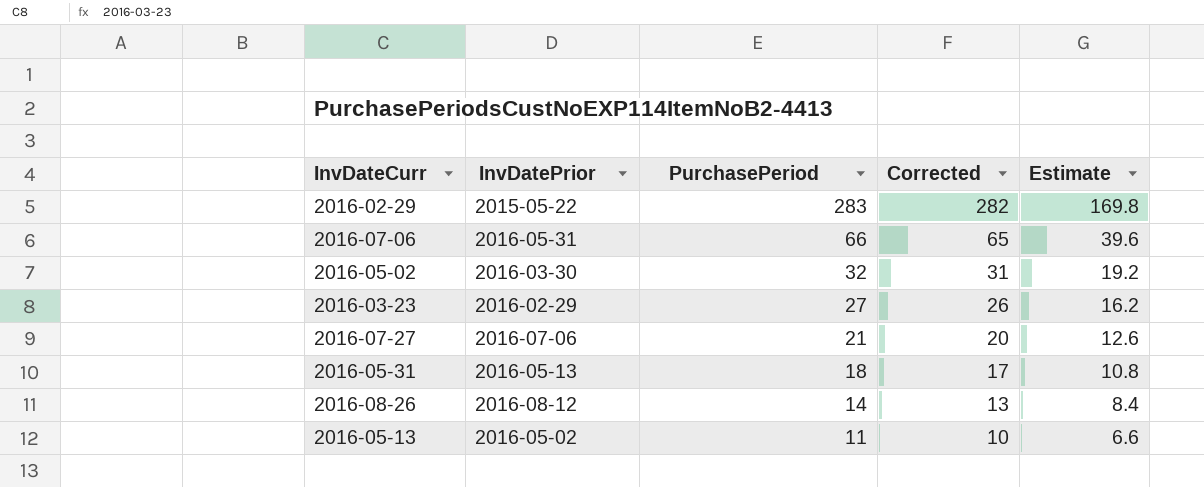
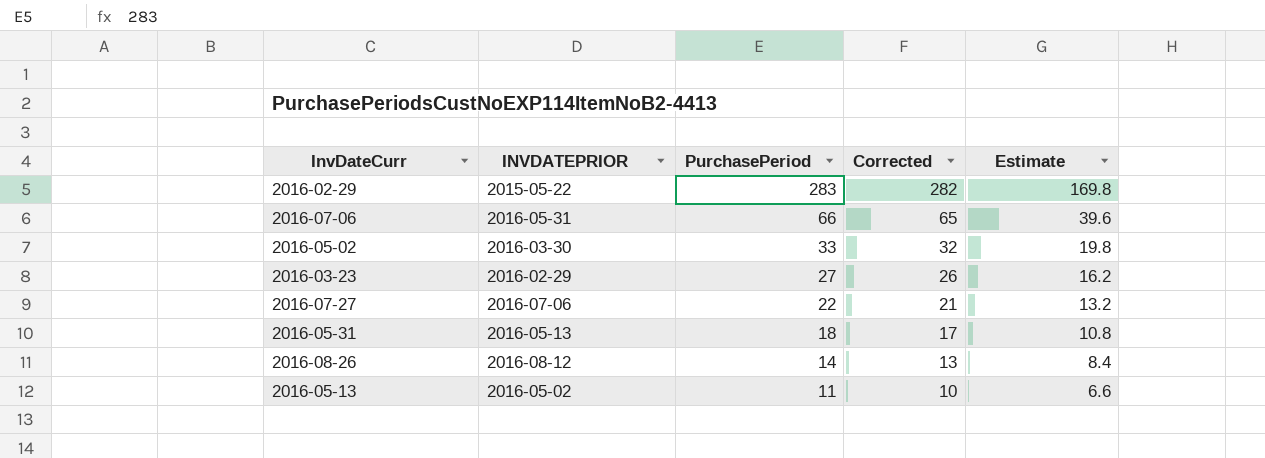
column name: InvDatePrior -> INVDATEPRIOR
2016-05-02 | PurchasePeriod: 32 -> 33
2016-05-02 | Corrected: 31 -> 32
2016-05-02 | Estimate: 19.2 -> 19.8
2016-07-27 | PurchasePeriod: 21 -> 22
2016-07-27 | Corrected: 20 -> 21
2016-07-27 | Estimate: 12.6 -> 13.2

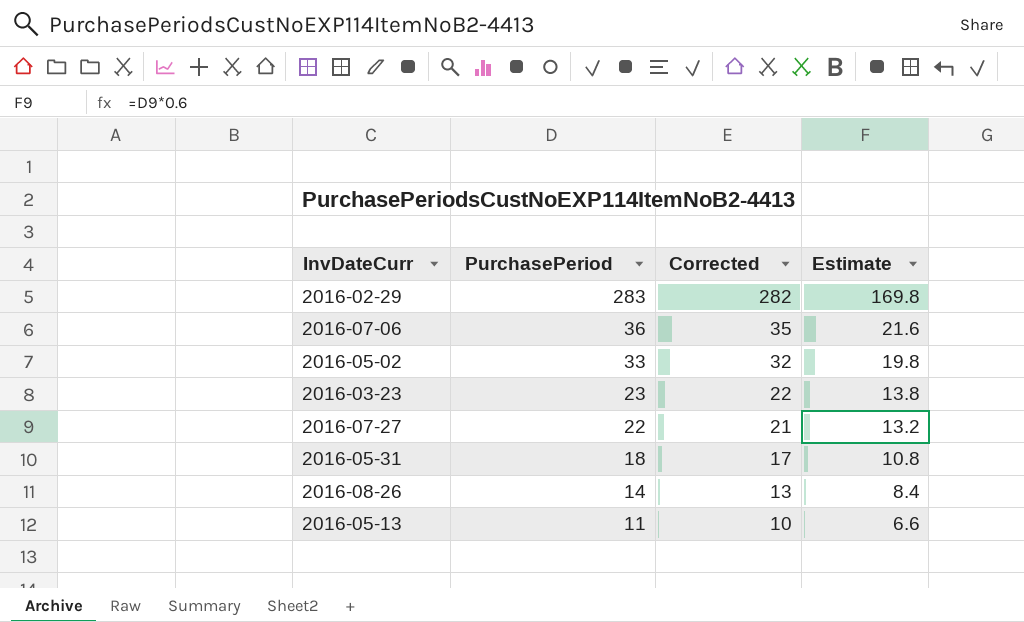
column INVDATEPRIOR | position: 2 -> none
2016-07-06 | PurchasePeriod: 66 -> 36
2016-07-06 | Corrected: 65 -> 35
2016-07-06 | Estimate: 39.6 -> 21.6
2016-03-23 | PurchasePeriod: 27 -> 23
2016-03-23 | Corrected: 26 -> 22
2016-03-23 | Estimate: 16.2 -> 13.8

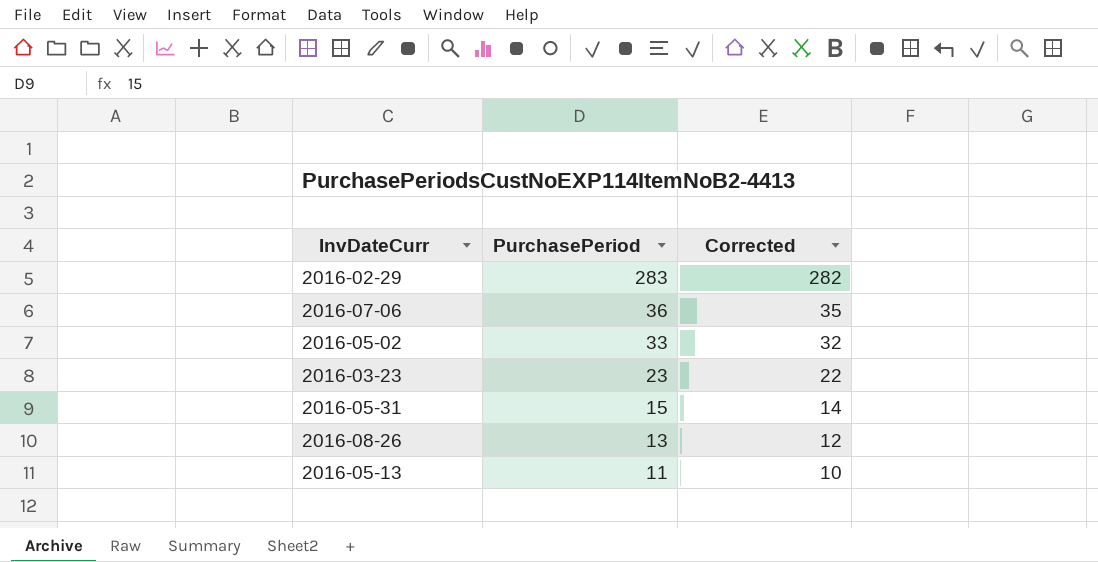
column Estimate | formula: [PurchasePeriod] * 0.6 -> none
row 2016-07-27: 22 | 21 | 13.2 -> none
2016-05-31 | PurchasePeriod: 18 -> 15
2016-05-31 | Corrected: 17 -> 14
2016-08-26 | PurchasePeriod: 14 -> 13
2016-08-26 | Corrected: 13 -> 12

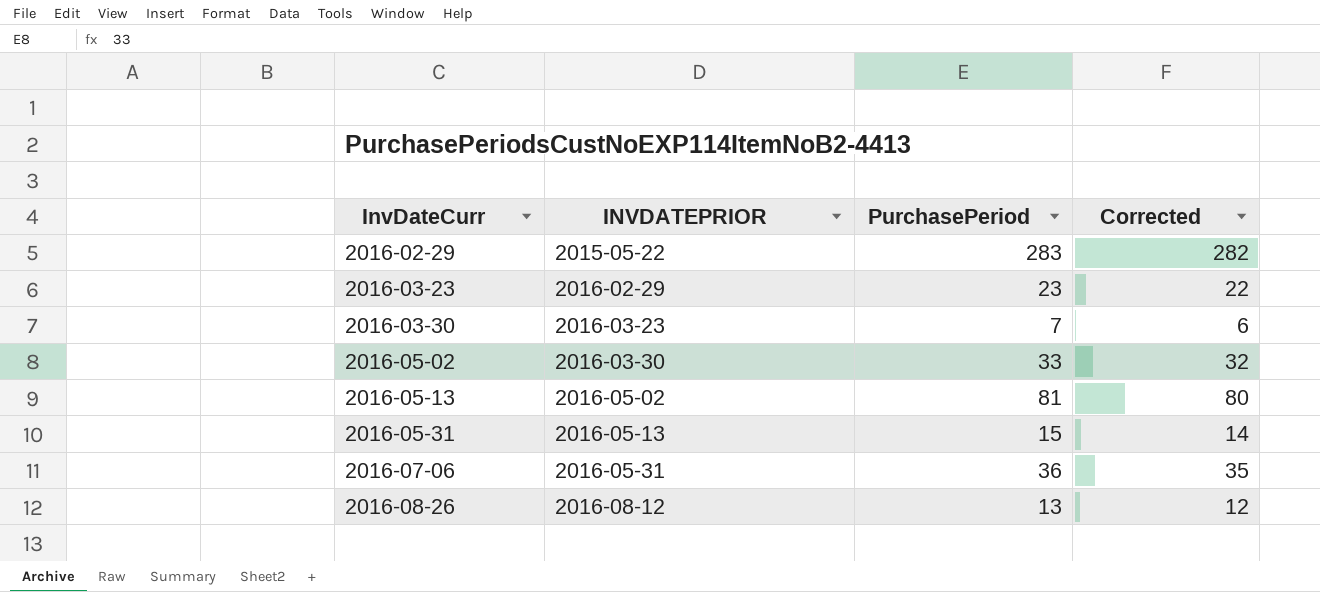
row order: PurchasePeriod descending -> InvDateCurr ascending
column INVDATEPRIOR | position: none -> 2
row 2016-03-30: none -> 2016-03-23 | 7 | 6
2016-05-13 | PurchasePeriod: 11 -> 81
2016-05-13 | Corrected: 10 -> 80

